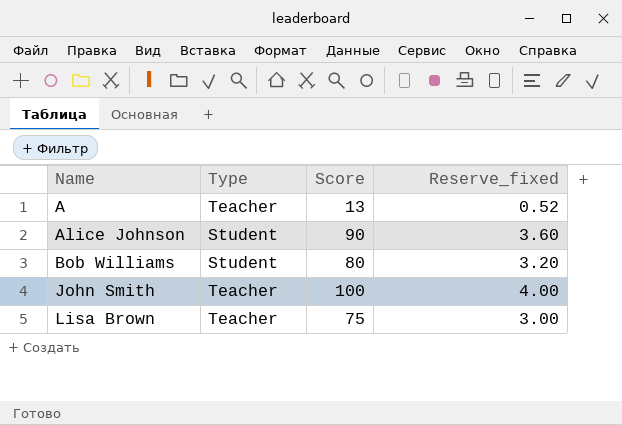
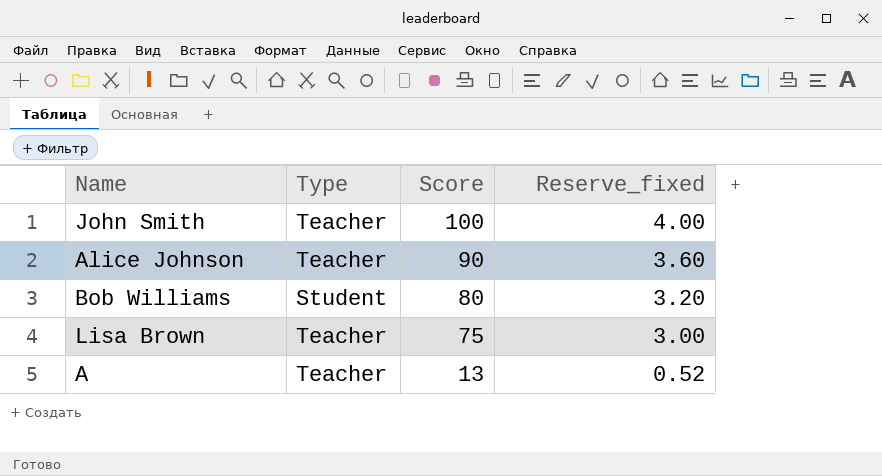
row order: Name ascending -> Score descending
Alice Johnson | Type: Student -> Teacher

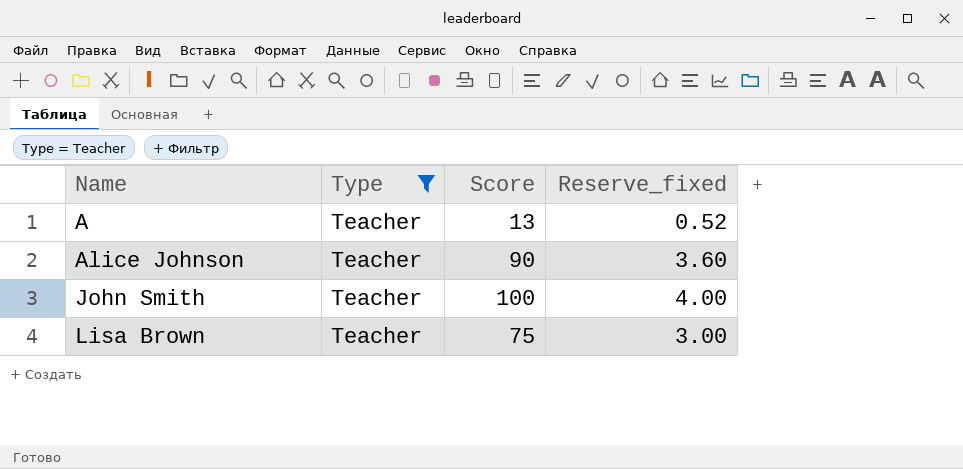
filter: none -> Type = Teacher
row order: Score descending -> Name ascending

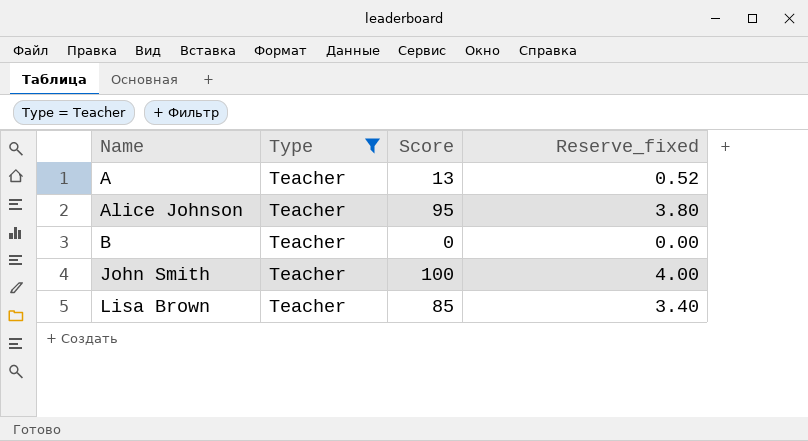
Alice Johnson | Score: 90 -> 95
Alice Johnson | Reserve_fixed: 3.60 -> 3.80
row B: none -> Teacher | 0 | 0.00
Lisa Brown | Score: 75 -> 85
Lisa Brown | Reserve_fixed: 3.00 -> 3.40

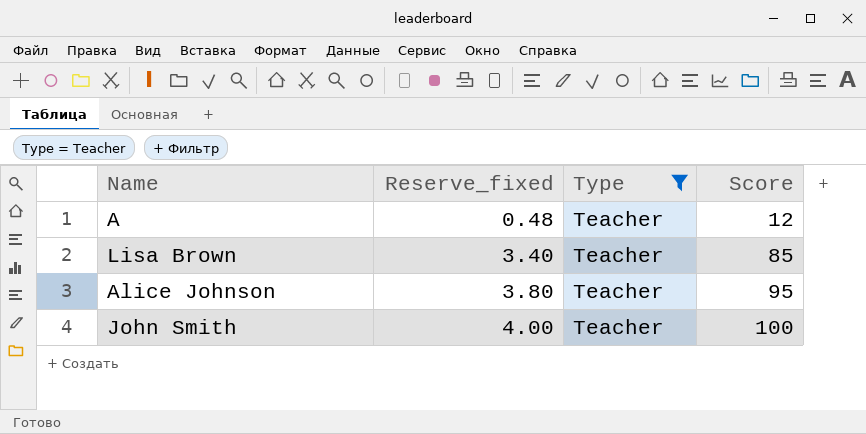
row order: Name ascending -> Reserve_fixed ascending
column Reserve_fixed | position: 4 -> 2
row B: Teacher | 0 | 0.00 -> none
A | Reserve_fixed: 0.52 -> 0.48
A | Score: 13 -> 12

